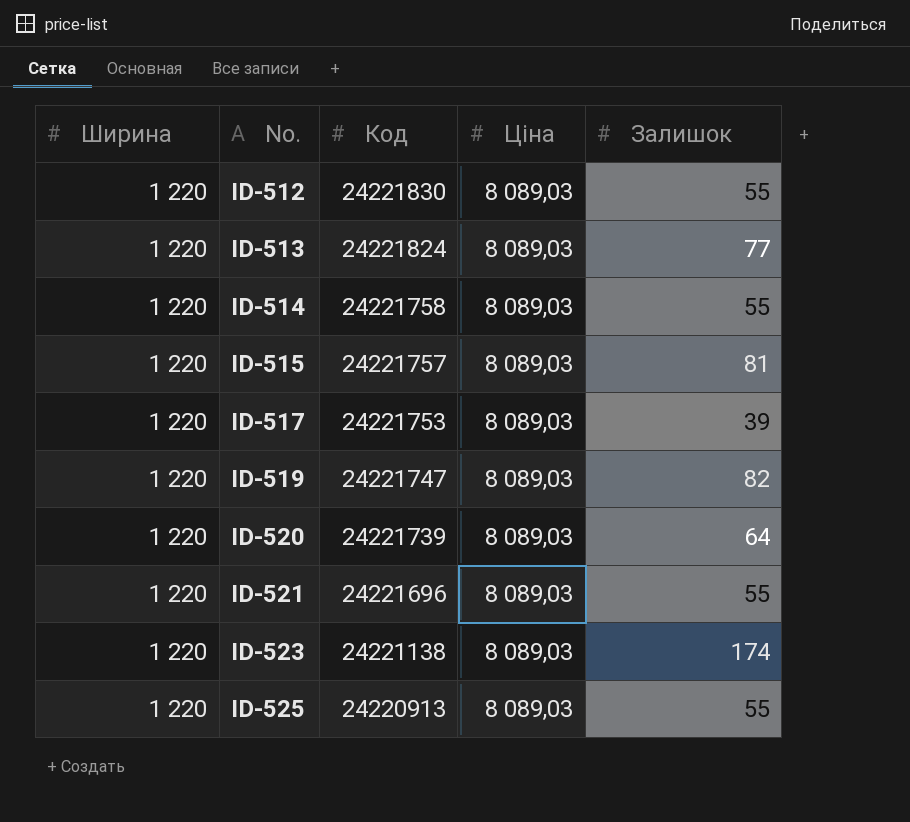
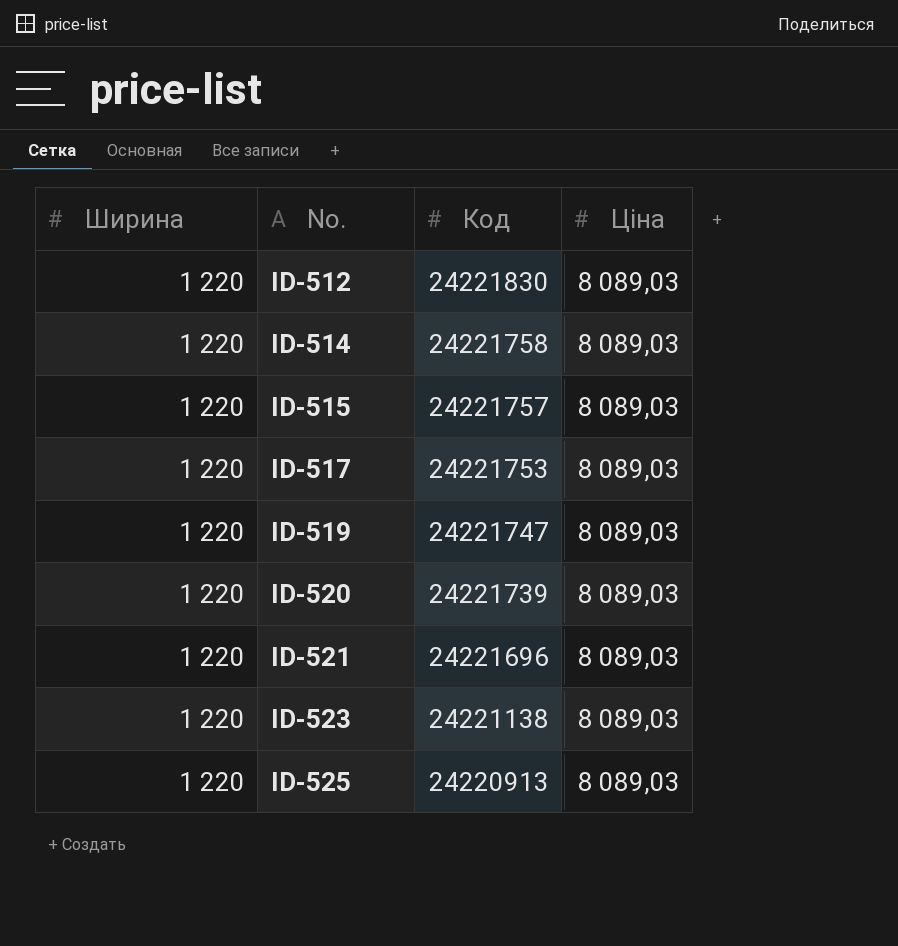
column Залишок | position: 5 -> none
row ID-513: 1 220 | 24221824 | 8 089,03 | 77 -> none

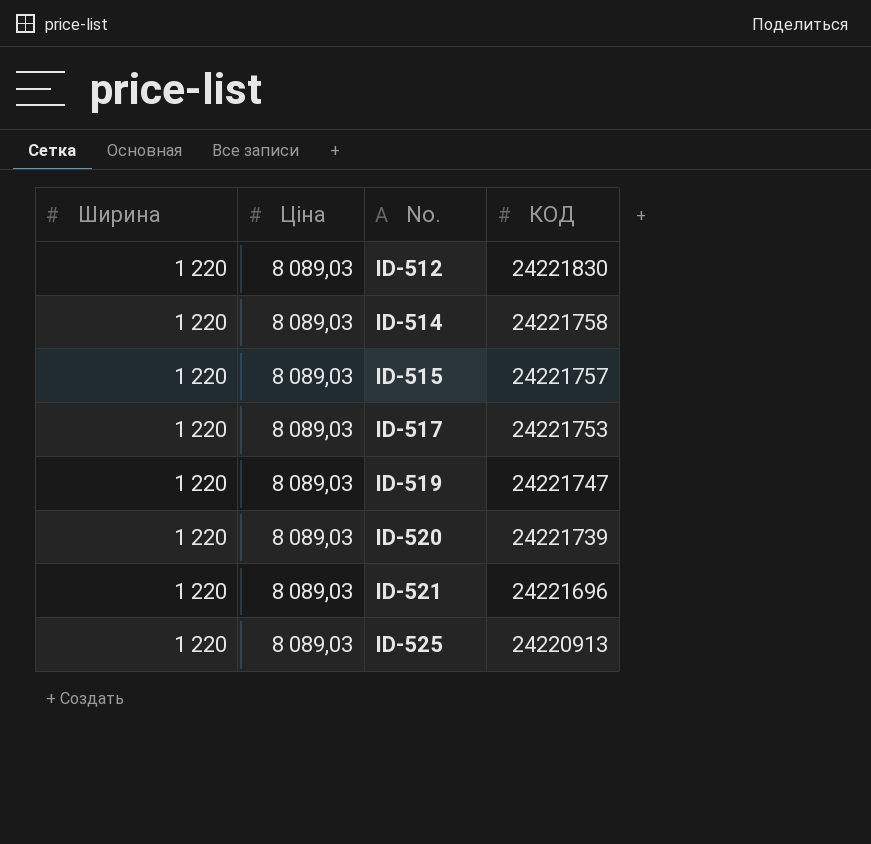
column Ціна | position: 4 -> 2
column name: Код -> КОД
row ID-523: 1 220 | 24221138 | 8 089,03 -> none

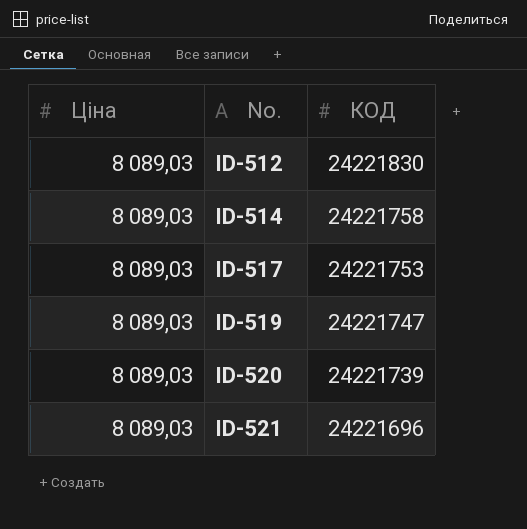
column Ширина | position: 1 -> none
row ID-515: 1 220 | 8 089,03 | 24221757 -> none
row ID-525: 1 220 | 8 089,03 | 24220913 -> none

